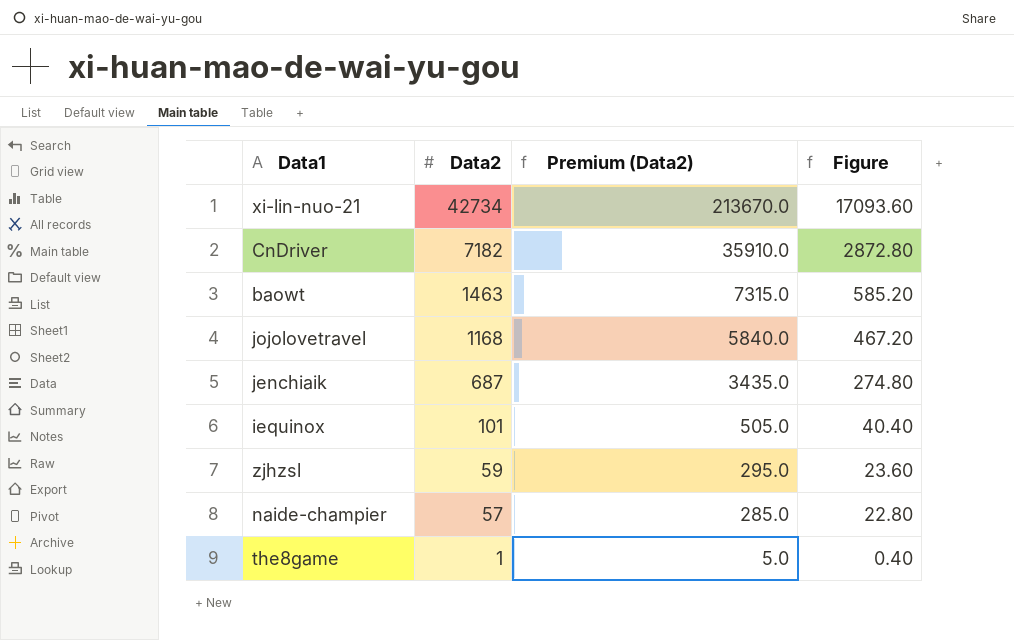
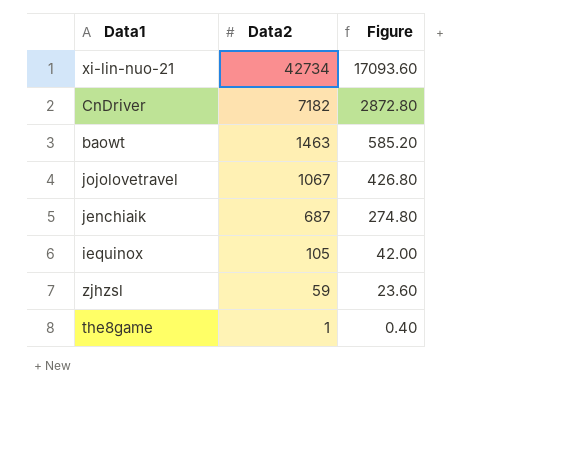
column Premium (Data2) | formula: [Data2] * 5 -> none
row naide-champier: 57 | 285.0 | 22.80 -> none
jojolovetravel | Data2: 1168 -> 1067
jojolovetravel | Figure: 467.20 -> 426.80
iequinox | Data2: 101 -> 105
iequinox | Figure: 40.40 -> 42.00

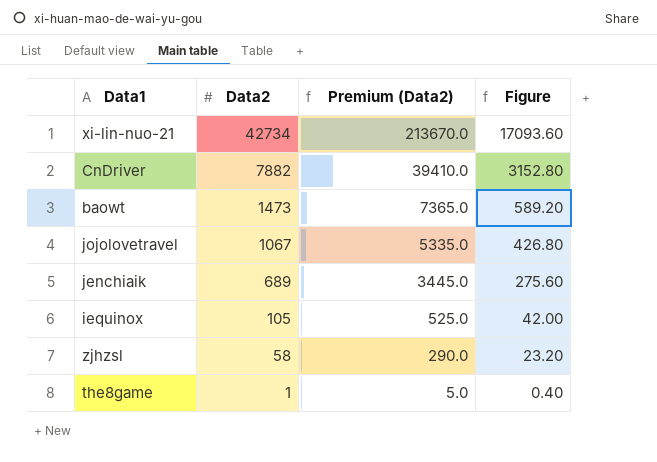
column Premium (Data2) | formula: none -> [Data2] * 5
CnDriver | Data2: 7182 -> 7882
CnDriver | Figure: 2872.80 -> 3152.80
baowt | Data2: 1463 -> 1473
baowt | Figure: 585.20 -> 589.20
jenchiaik | Data2: 687 -> 689
jenchiaik | Figure: 274.80 -> 275.60
zjhzsl | Data2: 59 -> 58
zjhzsl | Figure: 23.60 -> 23.20

